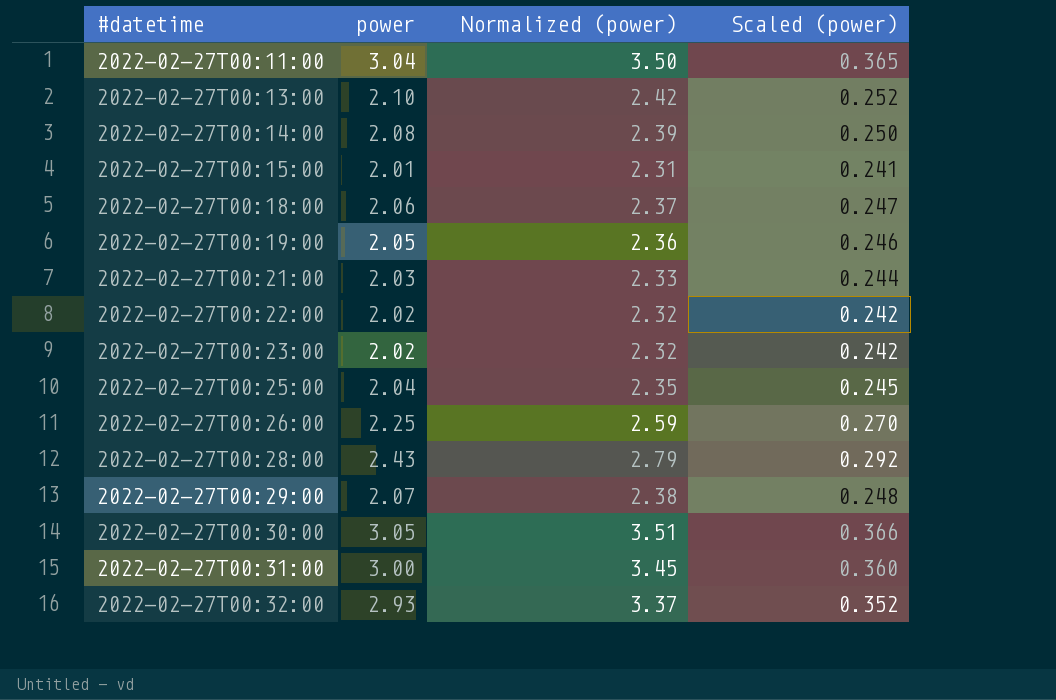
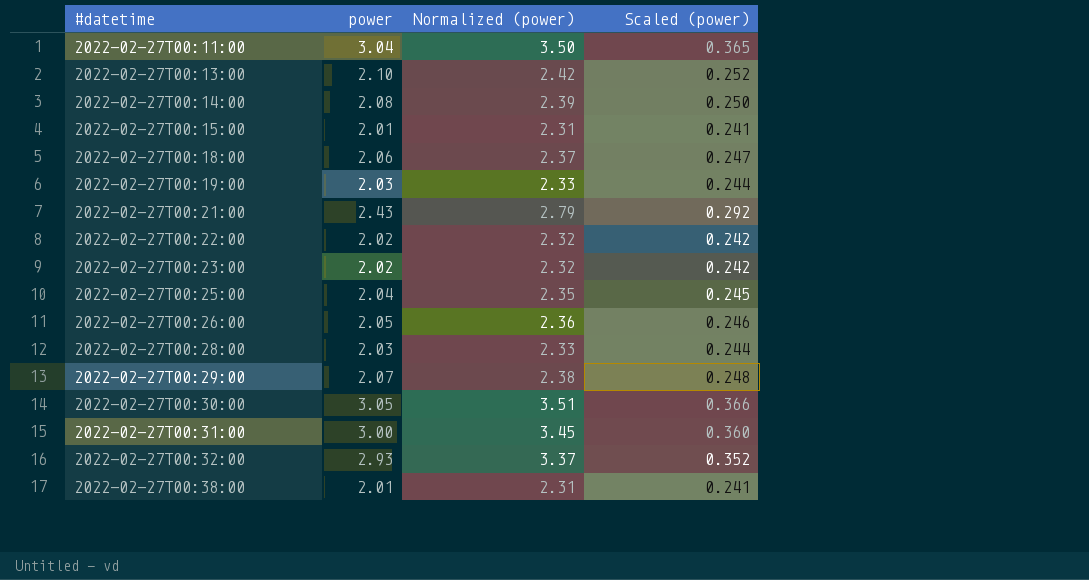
2022-02-27T00:19:00 | power: 2.05 -> 2.03
2022-02-27T00:19:00 | Normalized (power): 2.36 -> 2.33
2022-02-27T00:19:00 | Scaled (power): 0.246 -> 0.244
2022-02-27T00:21:00 | power: 2.03 -> 2.43
2022-02-27T00:21:00 | Normalized (power): 2.33 -> 2.79
2022-02-27T00:21:00 | Scaled (power): 0.244 -> 0.292
2022-02-27T00:26:00 | power: 2.25 -> 2.05
2022-02-27T00:26:00 | Normalized (power): 2.59 -> 2.36
2022-02-27T00:26:00 | Scaled (power): 0.270 -> 0.246
2022-02-27T00:28:00 | power: 2.43 -> 2.03
2022-02-27T00:28:00 | Normalized (power): 2.79 -> 2.33
2022-02-27T00:28:00 | Scaled (power): 0.292 -> 0.244
row 2022-02-27T00:38:00: none -> 2.01 | 2.31 | 0.241

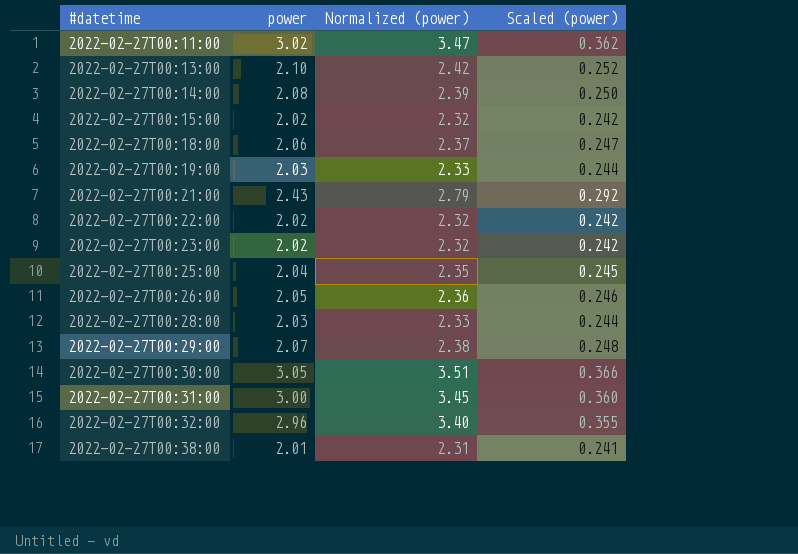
2022-02-27T00:11:00 | power: 3.04 -> 3.02
2022-02-27T00:11:00 | Normalized (power): 3.50 -> 3.47
2022-02-27T00:11:00 | Scaled (power): 0.365 -> 0.362
2022-02-27T00:15:00 | power: 2.01 -> 2.02
2022-02-27T00:15:00 | Normalized (power): 2.31 -> 2.32
2022-02-27T00:15:00 | Scaled (power): 0.241 -> 0.242
2022-02-27T00:32:00 | power: 2.93 -> 2.96
2022-02-27T00:32:00 | Normalized (power): 3.37 -> 3.40
2022-02-27T00:32:00 | Scaled (power): 0.352 -> 0.355

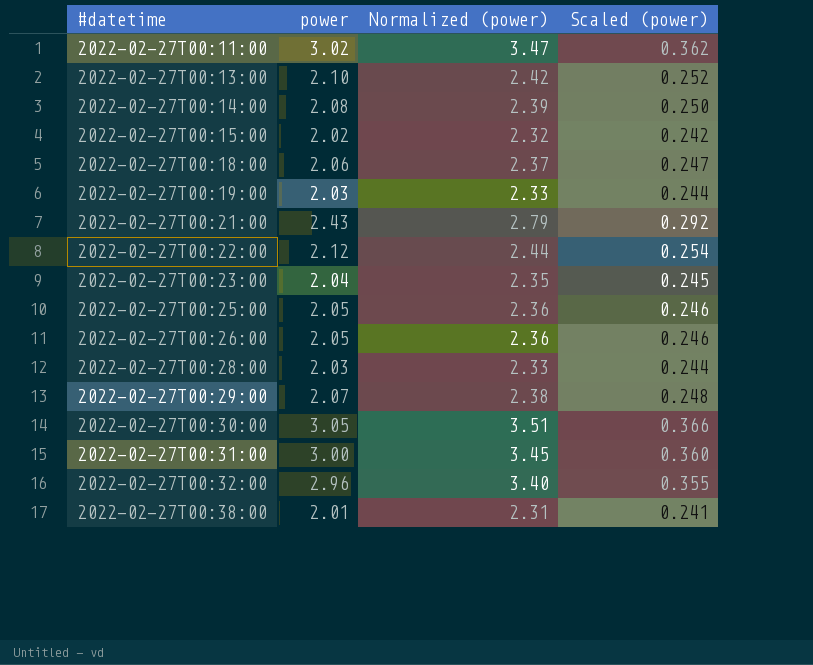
2022-02-27T00:22:00 | power: 2.02 -> 2.12
2022-02-27T00:22:00 | Normalized (power): 2.32 -> 2.44
2022-02-27T00:22:00 | Scaled (power): 0.242 -> 0.254
2022-02-27T00:23:00 | power: 2.02 -> 2.04
2022-02-27T00:23:00 | Normalized (power): 2.32 -> 2.35
2022-02-27T00:23:00 | Scaled (power): 0.242 -> 0.245
2022-02-27T00:25:00 | power: 2.04 -> 2.05
2022-02-27T00:25:00 | Normalized (power): 2.35 -> 2.36
2022-02-27T00:25:00 | Scaled (power): 0.245 -> 0.246

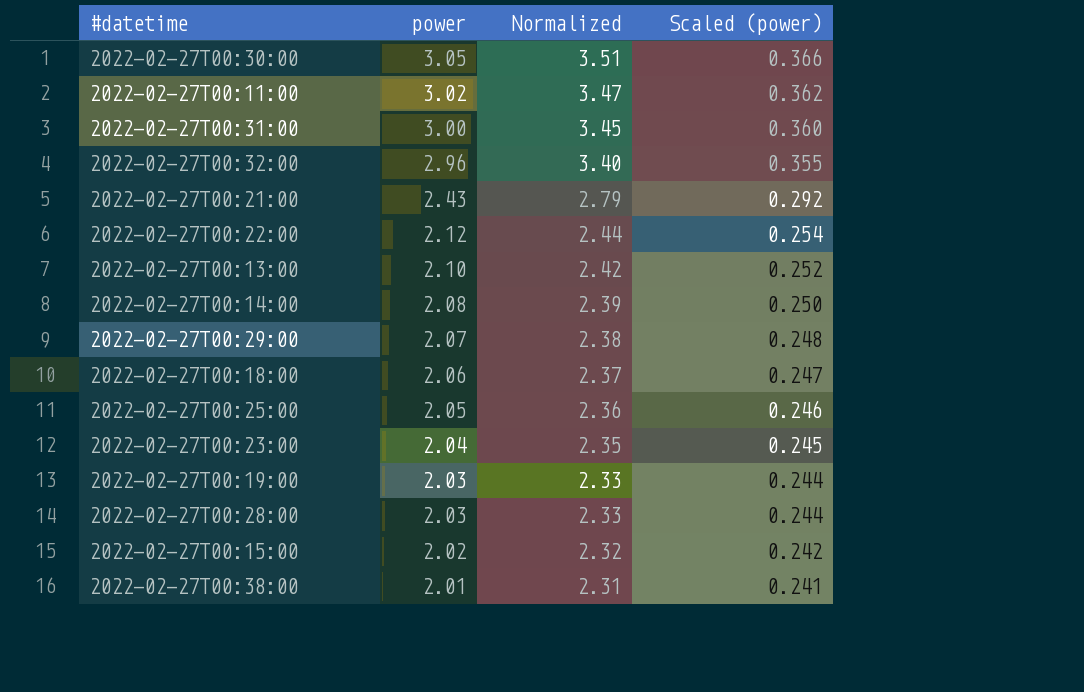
row order: #datetime ascending -> power descending
column name: Normalized (power) -> Normalized
row 2022-02-27T00:26:00: 2.05 | 2.36 | 0.246 -> none

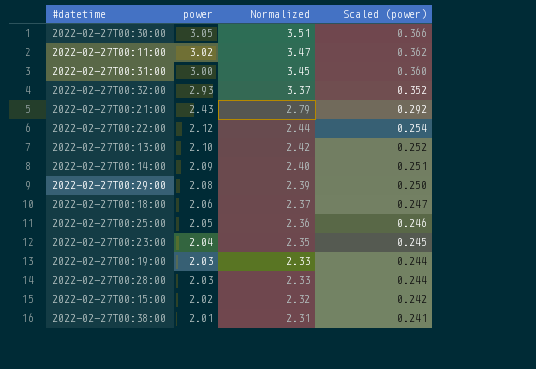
2022-02-27T00:32:00 | power: 2.96 -> 2.93
2022-02-27T00:32:00 | Normalized: 3.40 -> 3.37
2022-02-27T00:32:00 | Scaled (power): 0.355 -> 0.352
2022-02-27T00:14:00 | power: 2.08 -> 2.09
2022-02-27T00:14:00 | Normalized: 2.39 -> 2.40
2022-02-27T00:14:00 | Scaled (power): 0.250 -> 0.251
2022-02-27T00:29:00 | power: 2.07 -> 2.08
2022-02-27T00:29:00 | Normalized: 2.38 -> 2.39
2022-02-27T00:29:00 | Scaled (power): 0.248 -> 0.250

